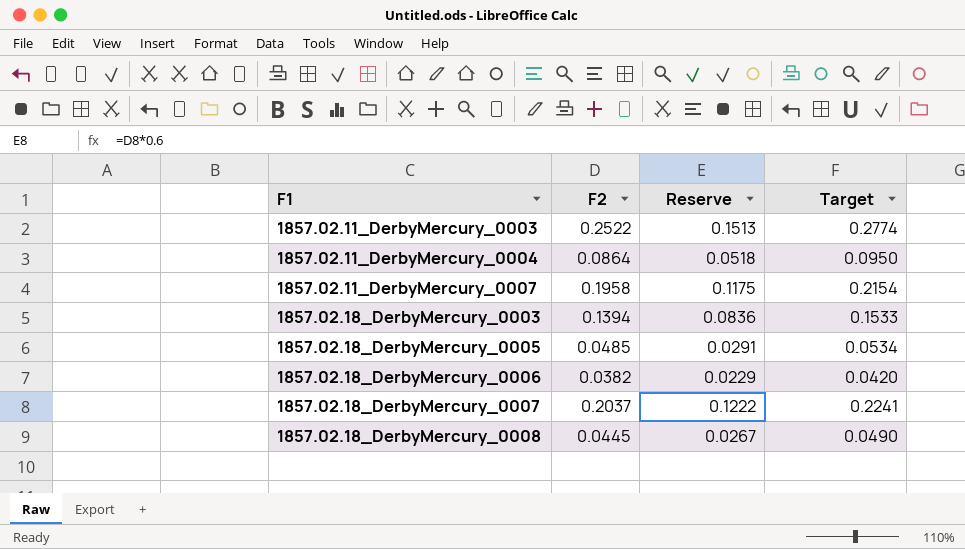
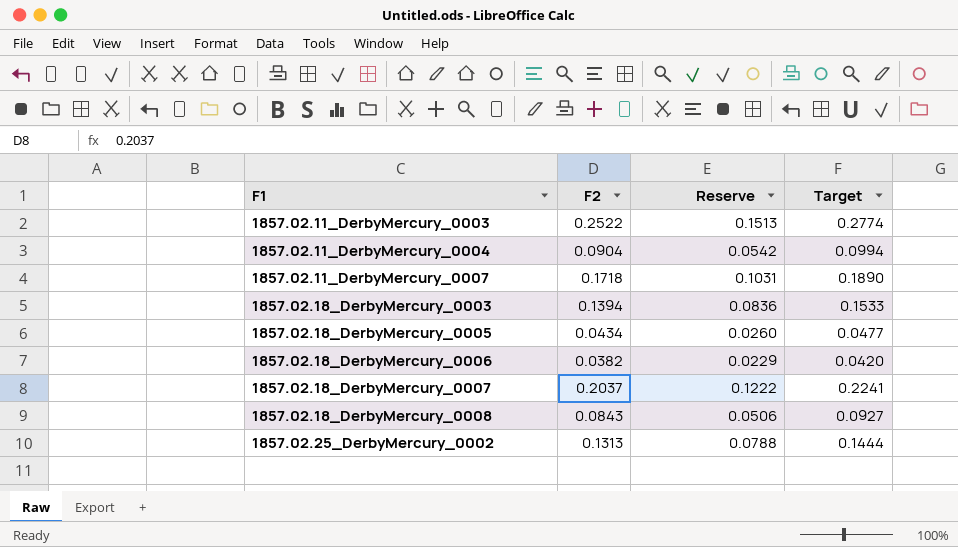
1857.02.11_DerbyMercury_0004 | F2: 0.0864 -> 0.0904
1857.02.11_DerbyMercury_0004 | Reserve: 0.0518 -> 0.0542
1857.02.11_DerbyMercury_0004 | Target: 0.0950 -> 0.0994
1857.02.11_DerbyMercury_0007 | F2: 0.1958 -> 0.1718
1857.02.11_DerbyMercury_0007 | Reserve: 0.1175 -> 0.1031
1857.02.11_DerbyMercury_0007 | Target: 0.2154 -> 0.1890
1857.02.18_DerbyMercury_0005 | F2: 0.0485 -> 0.0434
1857.02.18_DerbyMercury_0005 | Reserve: 0.0291 -> 0.0260
1857.02.18_DerbyMercury_0005 | Target: 0.0534 -> 0.0477
1857.02.18_DerbyMercury_0008 | F2: 0.0445 -> 0.0843
1857.02.18_DerbyMercury_0008 | Reserve: 0.0267 -> 0.0506
1857.02.18_DerbyMercury_0008 | Target: 0.0490 -> 0.0927
row 1857.02.25_DerbyMercury_0002: none -> 0.1313 | 0.0788 | 0.1444

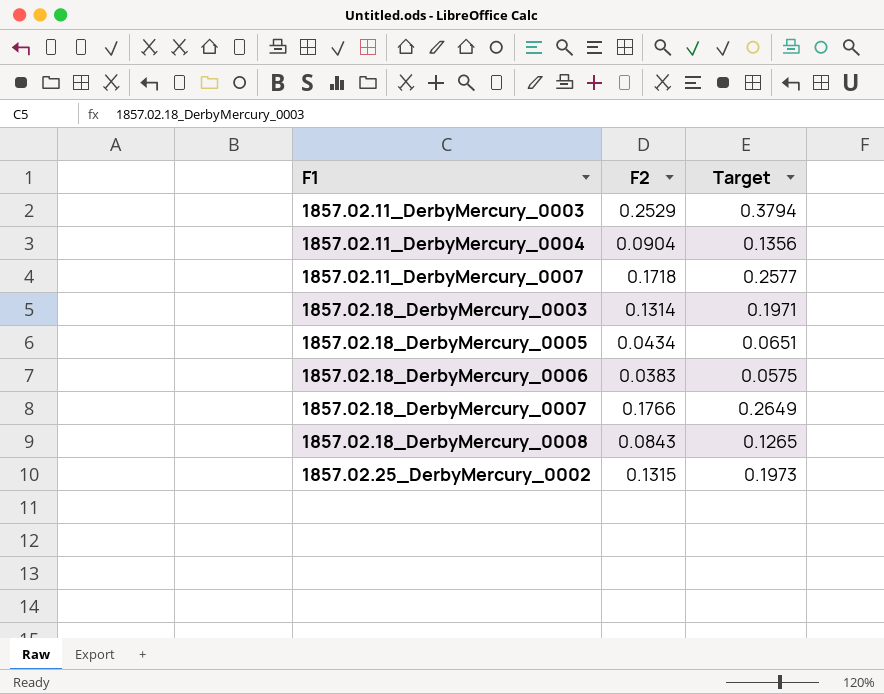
column Reserve | formula: [F2] * 0.6 -> none
column Target | formula: [F2] * 1.1 -> [F2] * 1.5
1857.02.11_DerbyMercury_0003 | F2: 0.2522 -> 0.2529
1857.02.18_DerbyMercury_0003 | F2: 0.1394 -> 0.1314
1857.02.18_DerbyMercury_0006 | F2: 0.0382 -> 0.0383
1857.02.18_DerbyMercury_0007 | F2: 0.2037 -> 0.1766
1857.02.25_DerbyMercury_0002 | F2: 0.1313 -> 0.1315

